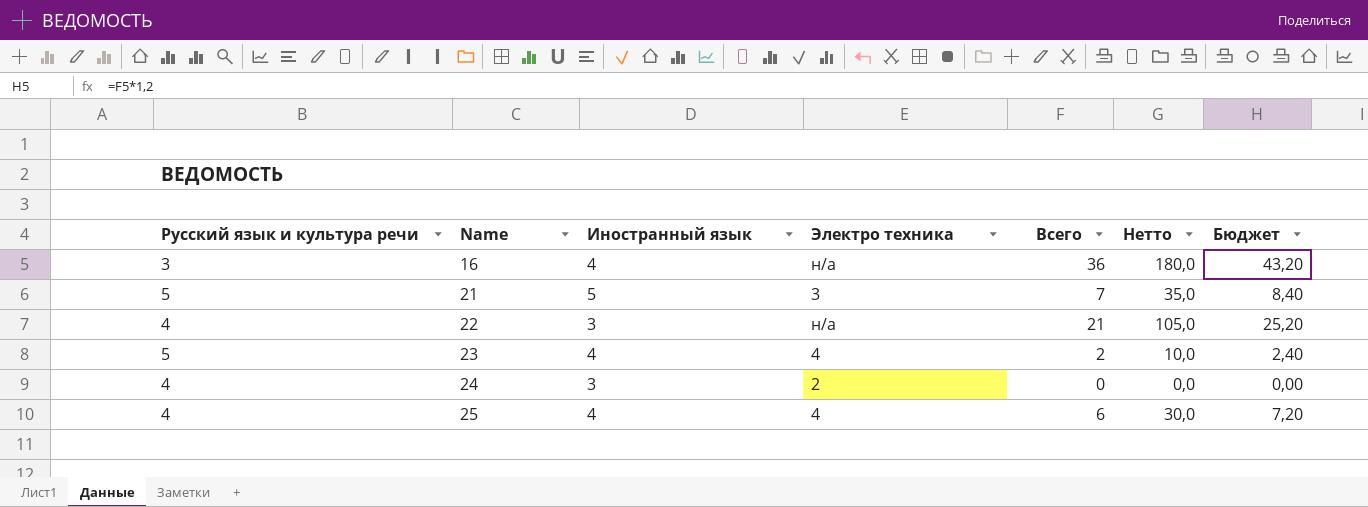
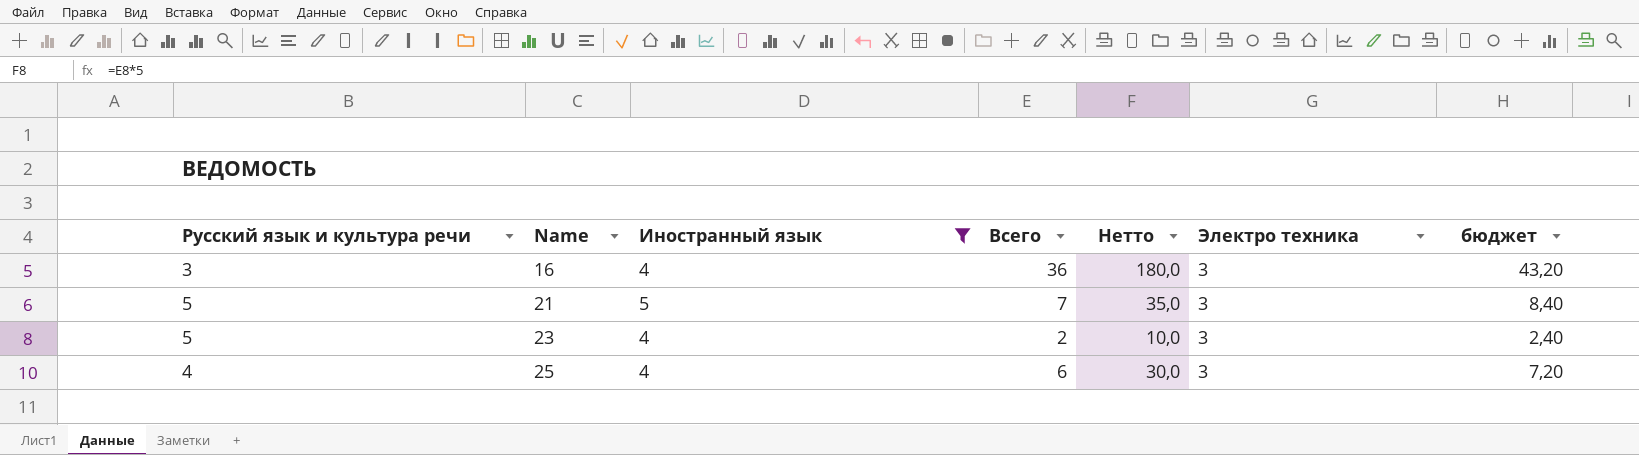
filter: none -> Иностранный язык != 3
column Электро техника | position: 4 -> 6
column name: Бюджет -> бюджет
16 | Электро техника: н/а -> 3
23 | Электро техника: 4 -> 3
25 | Электро техника: 4 -> 3

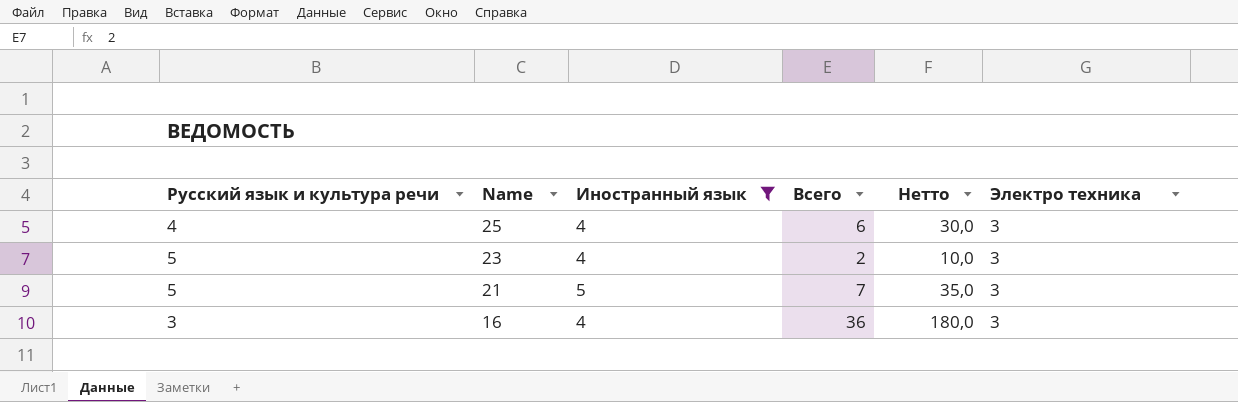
row order: Name ascending -> Name descending
column бюджет | formula: [Всего] * 1,2 -> none

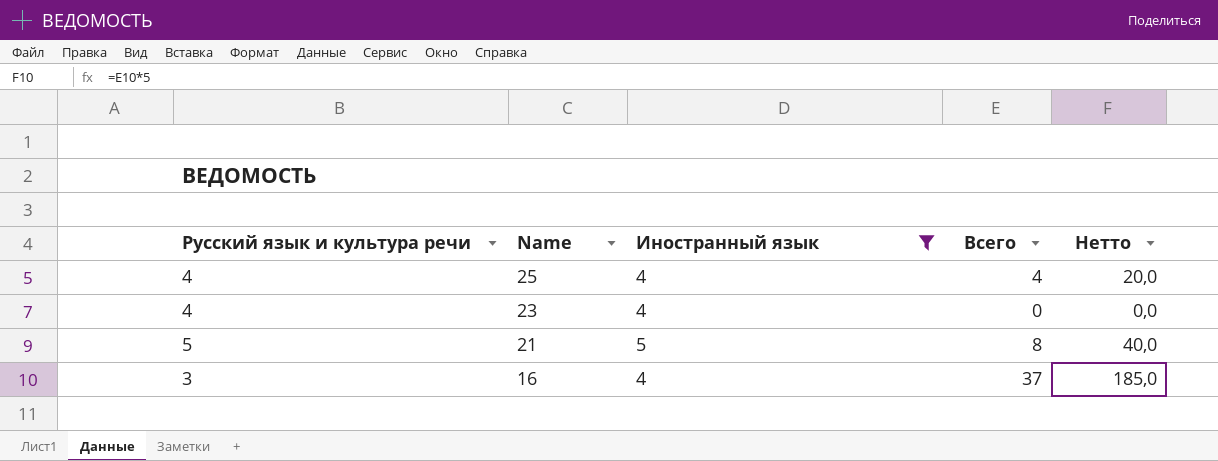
column Электро техника | position: 6 -> none
25 | Всего: 6 -> 4
25 | Нетто: 30,0 -> 20,0
23 | Русский язык и культура речи: 5 -> 4
23 | Всего: 2 -> 0
23 | Нетто: 10,0 -> 0,0
21 | Всего: 7 -> 8
21 | Нетто: 35,0 -> 40,0
16 | Всего: 36 -> 37
16 | Нетто: 180,0 -> 185,0

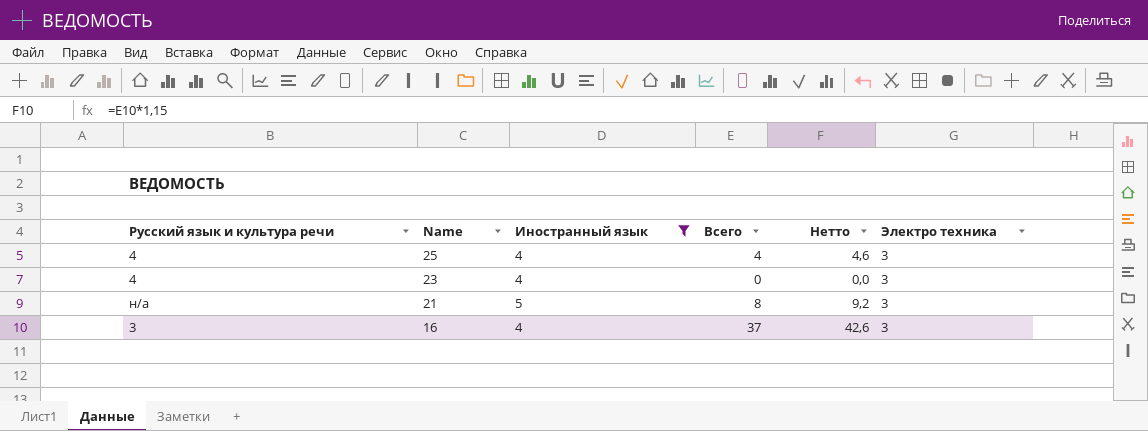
column Нетто | formula: [Всего] * 5 -> [Всего] * 1,15
column Электро техника | position: none -> 6
21 | Русский язык и культура речи: 5 -> н/а

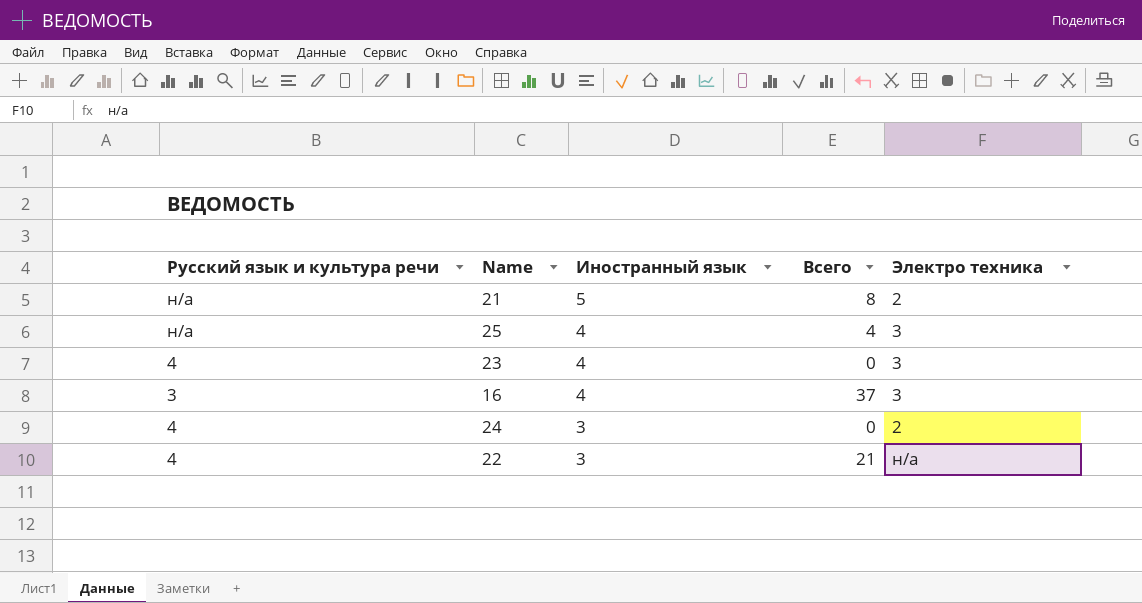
filter: Иностранный язык != 3 -> none
row order: Name descending -> Иностранный язык descending
column Нетто | formula: [Всего] * 1,15 -> none
21 | Электро техника: 3 -> 2
25 | Русский язык и культура речи: 4 -> н/а

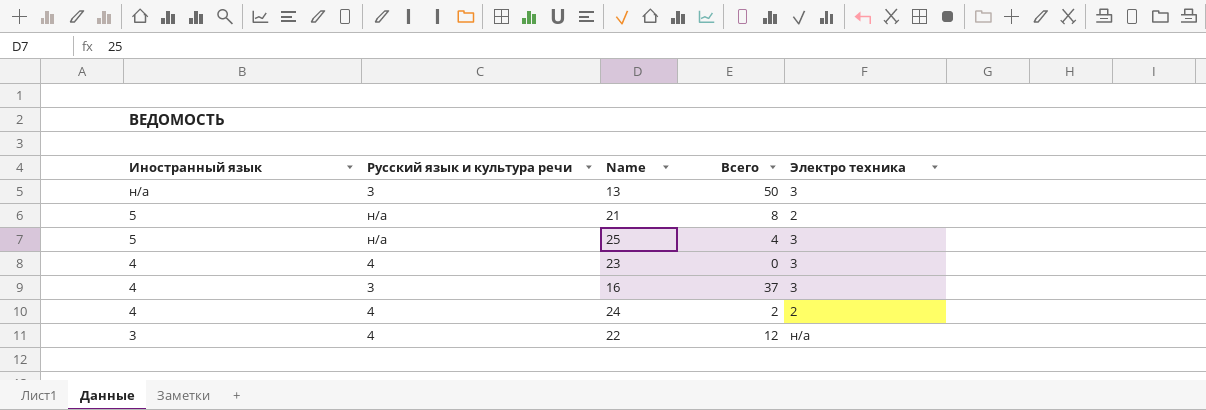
column Иностранный язык | position: 3 -> 1
row 13: none -> н/а | 3 | 50 | 3
25 | Иностранный язык: 4 -> 5
24 | Иностранный язык: 3 -> 4
24 | Всего: 0 -> 2
22 | Всего: 21 -> 12

